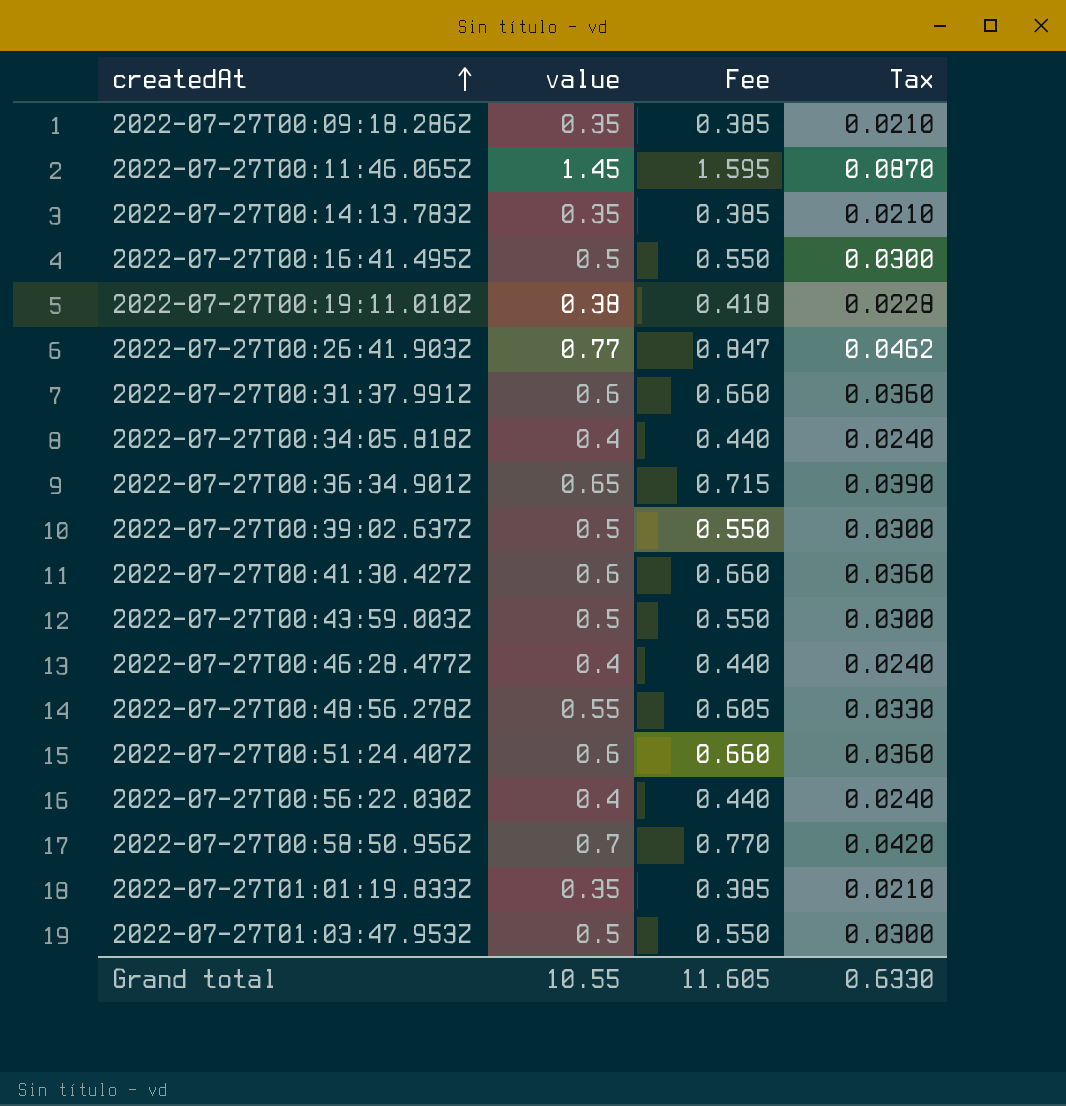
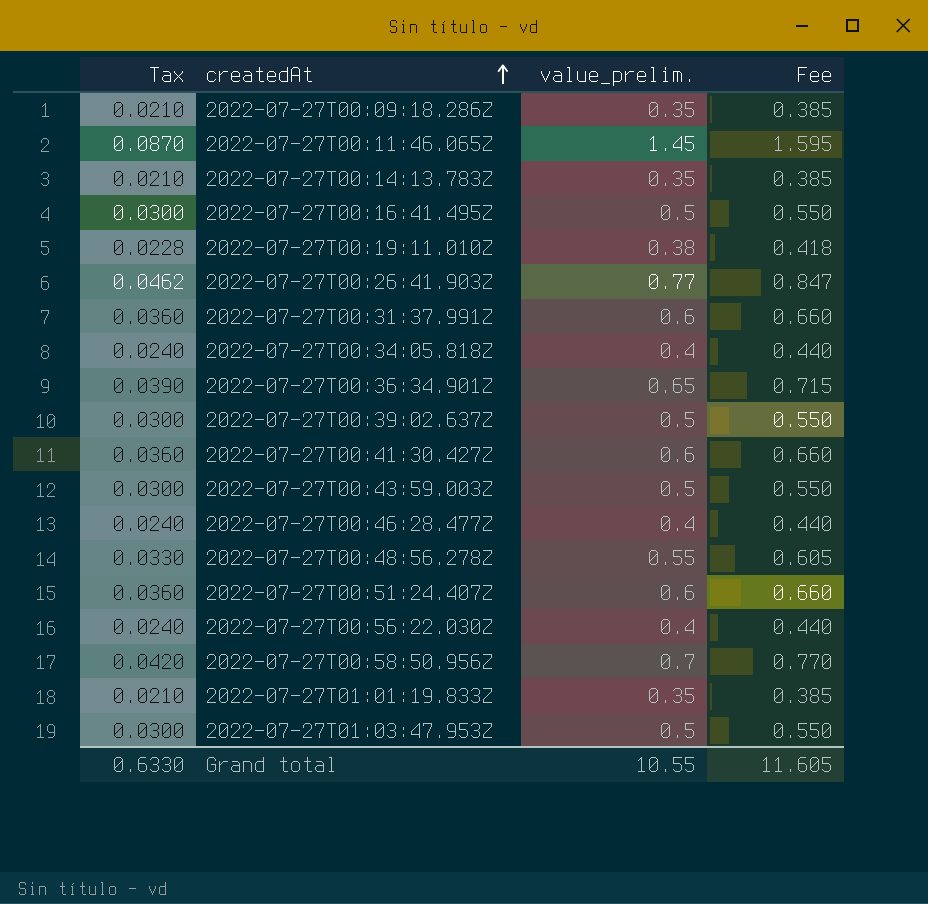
column Tax | position: 4 -> 1
column name: value -> value_prelim.

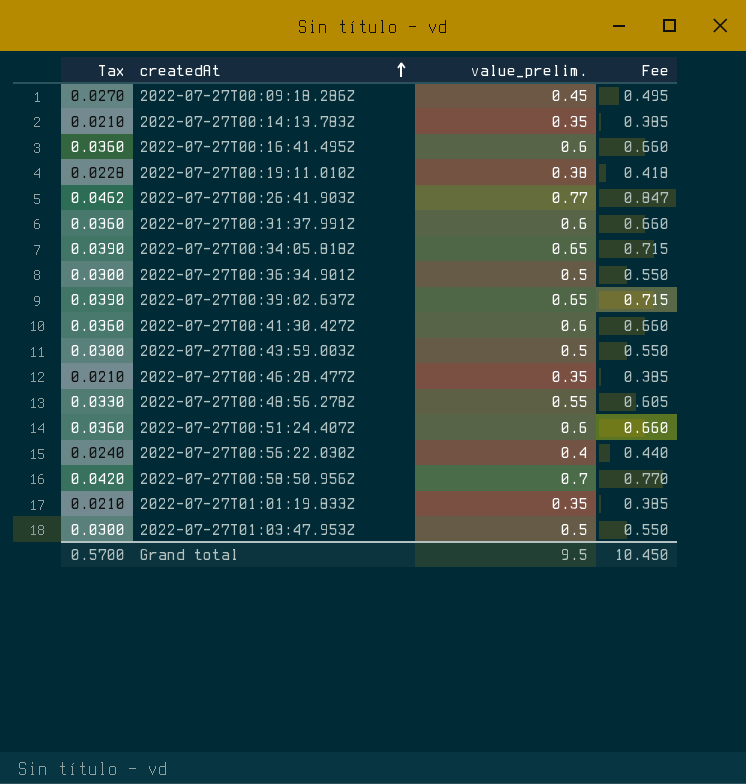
row 2022-07-27T00:11:46.065Z: 0.0870 | 1.45 | 1.595 -> none
2022-07-27T00:09:18.286Z | Tax: 0.0210 -> 0.0270
2022-07-27T00:09:18.286Z | value_prelim.: 0.35 -> 0.45
2022-07-27T00:09:18.286Z | Fee: 0.385 -> 0.495
2022-07-27T00:16:41.495Z | Tax: 0.0300 -> 0.0360
2022-07-27T00:16:41.495Z | value_prelim.: 0.5 -> 0.6
2022-07-27T00:16:41.495Z | Fee: 0.550 -> 0.660
2022-07-27T00:34:05.818Z | Tax: 0.0240 -> 0.0390
2022-07-27T00:34:05.818Z | value_prelim.: 0.4 -> 0.65
2022-07-27T00:34:05.818Z | Fee: 0.440 -> 0.715
2022-07-27T00:36:34.901Z | Tax: 0.0390 -> 0.0300
2022-07-27T00:36:34.901Z | value_prelim.: 0.65 -> 0.5
2022-07-27T00:36:34.901Z | Fee: 0.715 -> 0.550
2022-07-27T00:39:02.637Z | Tax: 0.0300 -> 0.0390
2022-07-27T00:39:02.637Z | value_prelim.: 0.5 -> 0.65
2022-07-27T00:39:02.637Z | Fee: 0.550 -> 0.715
2022-07-27T00:46:28.477Z | Tax: 0.0240 -> 0.0210
2022-07-27T00:46:28.477Z | value_prelim.: 0.4 -> 0.35
2022-07-27T00:46:28.477Z | Fee: 0.440 -> 0.385
Grand total | Tax: 0.6330 -> 0.5700
Grand total | value_prelim.: 10.55 -> 9.5
Grand total | Fee: 11.605 -> 10.450

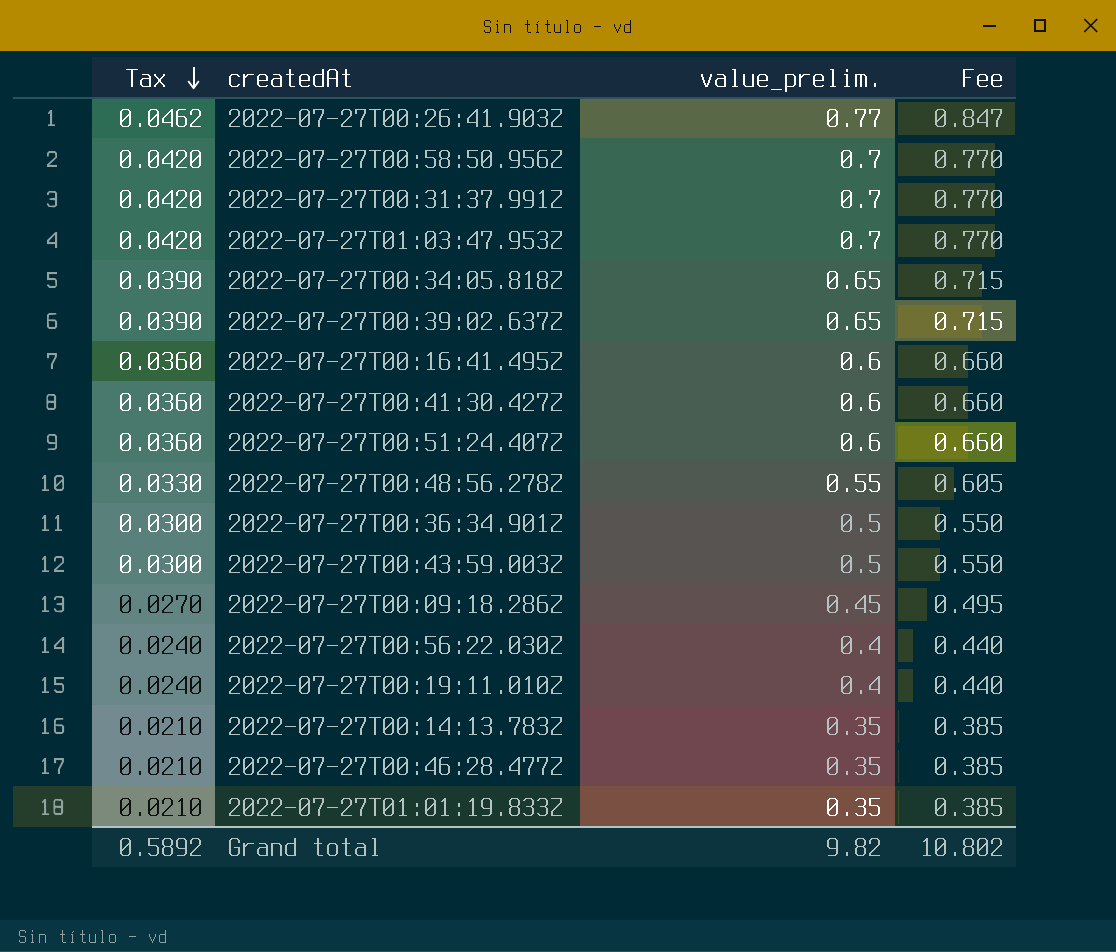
row order: createdAt ascending -> Tax descending
2022-07-27T00:31:37.991Z | Tax: 0.0360 -> 0.0420
2022-07-27T00:31:37.991Z | value_prelim.: 0.6 -> 0.7
2022-07-27T00:31:37.991Z | Fee: 0.660 -> 0.770
2022-07-27T01:03:47.953Z | Tax: 0.0300 -> 0.0420
2022-07-27T01:03:47.953Z | value_prelim.: 0.5 -> 0.7
2022-07-27T01:03:47.953Z | Fee: 0.550 -> 0.770
2022-07-27T00:19:11.010Z | Tax: 0.0228 -> 0.0240
2022-07-27T00:19:11.010Z | value_prelim.: 0.38 -> 0.4
2022-07-27T00:19:11.010Z | Fee: 0.418 -> 0.440
Grand total | Tax: 0.5700 -> 0.5892
Grand total | value_prelim.: 9.5 -> 9.82
Grand total | Fee: 10.450 -> 10.802

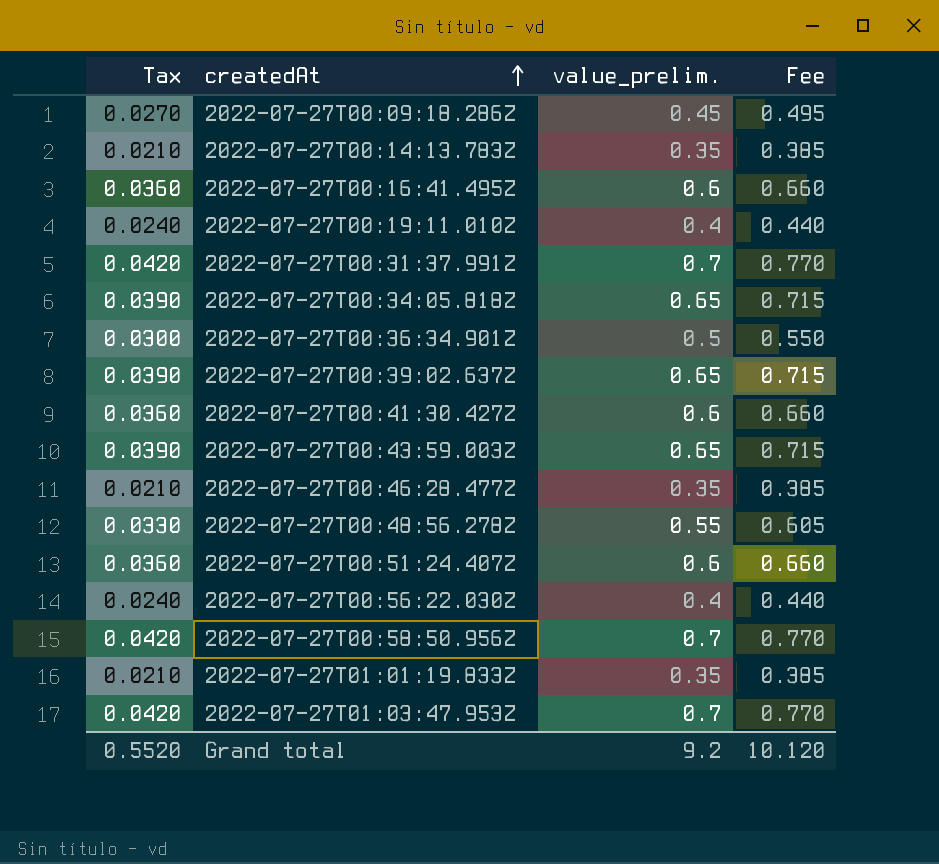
row order: Tax descending -> createdAt ascending
row 2022-07-27T00:26:41.903Z: 0.0462 | 0.77 | 0.847 -> none
2022-07-27T00:43:59.003Z | Tax: 0.0300 -> 0.0390
2022-07-27T00:43:59.003Z | value_prelim.: 0.5 -> 0.65
2022-07-27T00:43:59.003Z | Fee: 0.550 -> 0.715
Grand total | Tax: 0.5892 -> 0.5520
Grand total | value_prelim.: 9.82 -> 9.2
Grand total | Fee: 10.802 -> 10.120

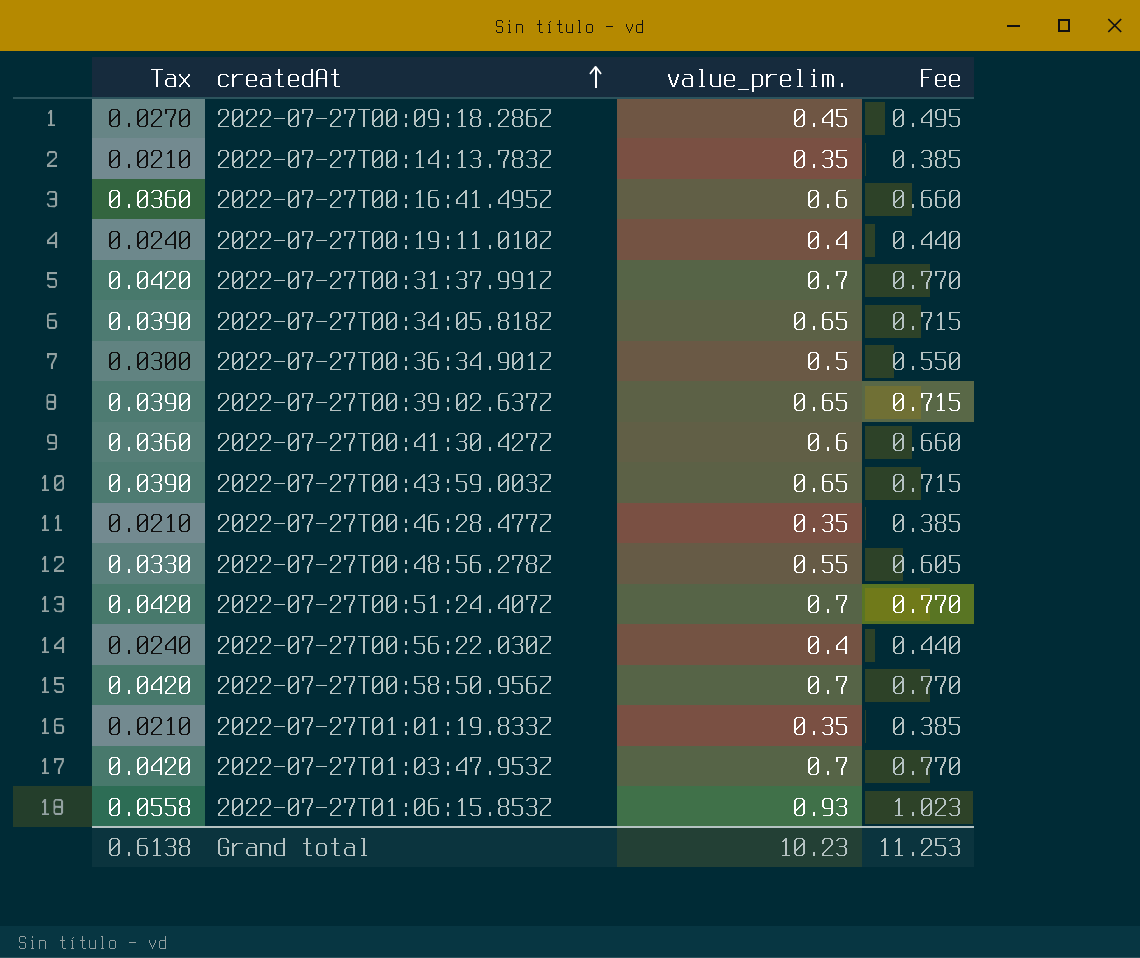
2022-07-27T00:51:24.407Z | Tax: 0.0360 -> 0.0420
2022-07-27T00:51:24.407Z | value_prelim.: 0.6 -> 0.7
2022-07-27T00:51:24.407Z | Fee: 0.660 -> 0.770
row 2022-07-27T01:06:15.853Z: none -> 0.0558 | 0.93 | 1.023
Grand total | Tax: 0.5520 -> 0.6138
Grand total | value_prelim.: 9.2 -> 10.23
Grand total | Fee: 10.120 -> 11.253

